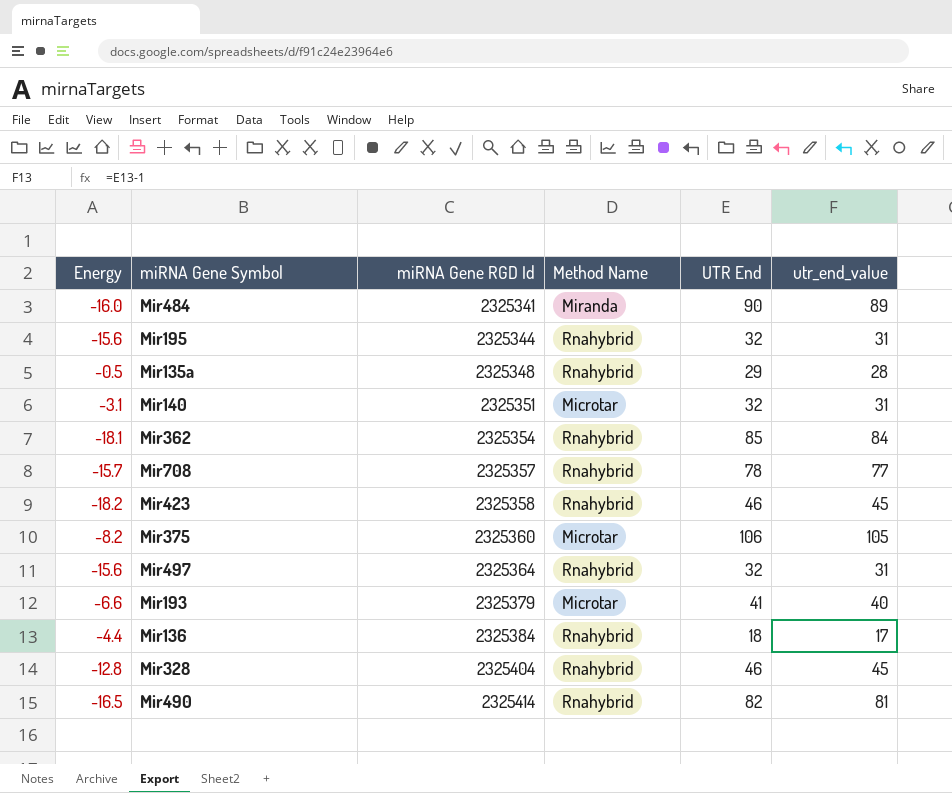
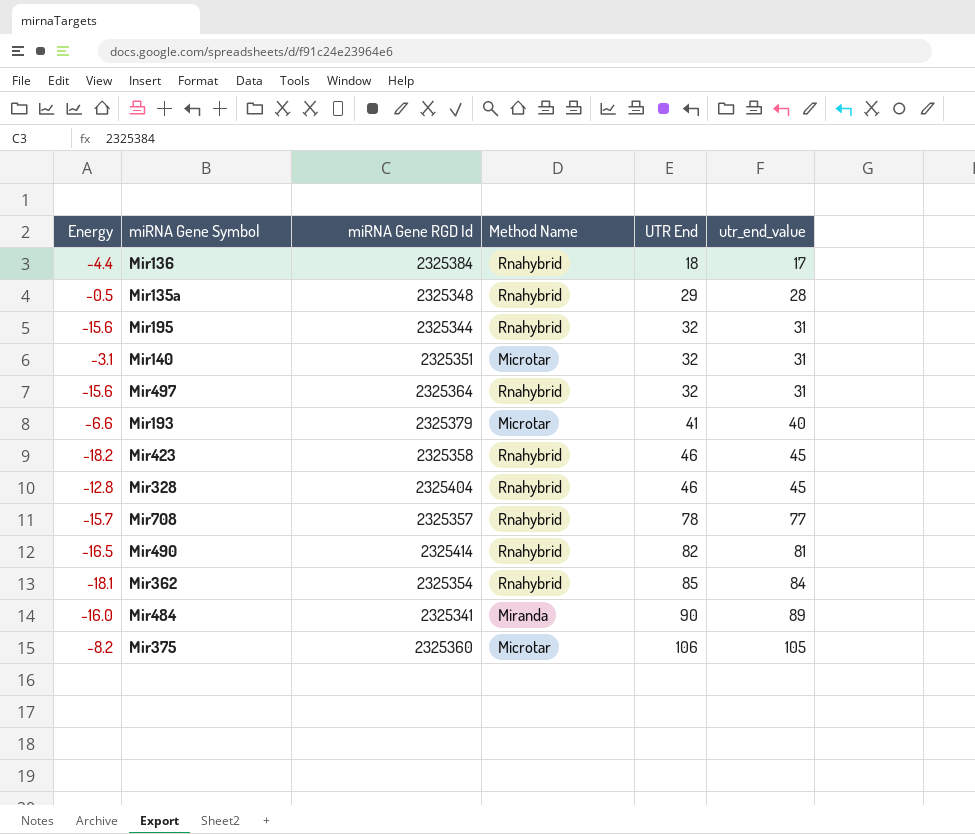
row order: miRNA Gene RGD Id ascending -> UTR End ascending

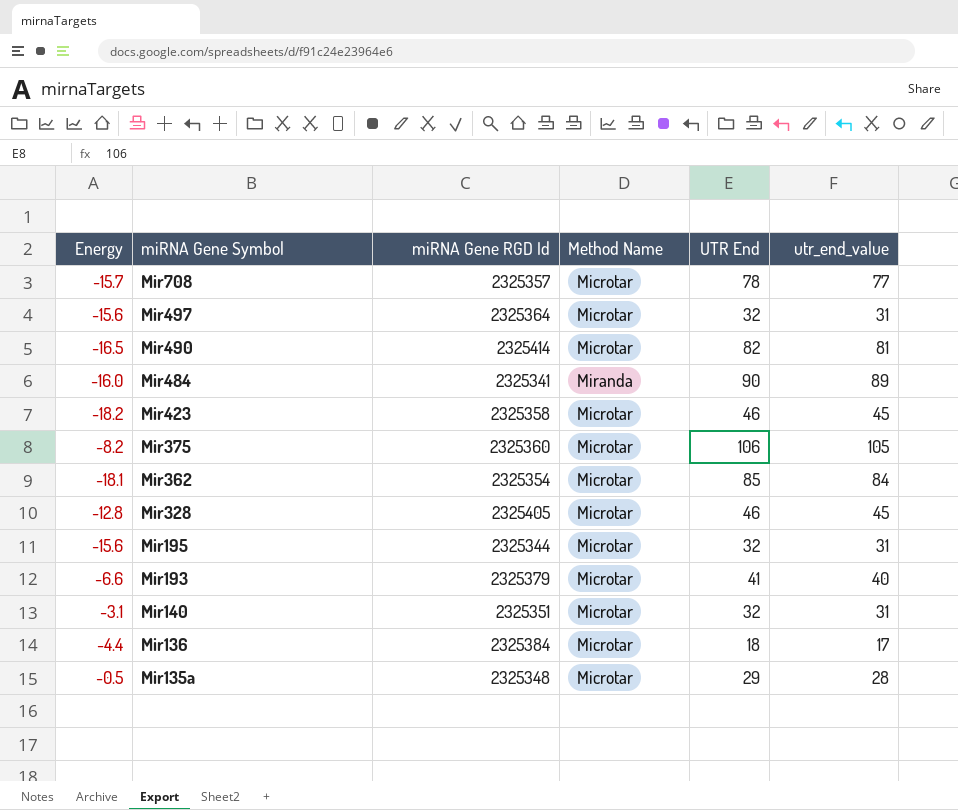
row order: UTR End ascending -> miRNA Gene Symbol descending
Mir708 | Method Name: Rnahybrid -> Microtar
Mir497 | Method Name: Rnahybrid -> Microtar
Mir490 | Method Name: Rnahybrid -> Microtar
Mir423 | Method Name: Rnahybrid -> Microtar
Mir362 | Method Name: Rnahybrid -> Microtar
Mir328 | miRNA Gene RGD Id: 2325404 -> 2325405
Mir328 | Method Name: Rnahybrid -> Microtar
Mir195 | Method Name: Rnahybrid -> Microtar
Mir136 | Method Name: Rnahybrid -> Microtar
Mir135a | Method Name: Rnahybrid -> Microtar

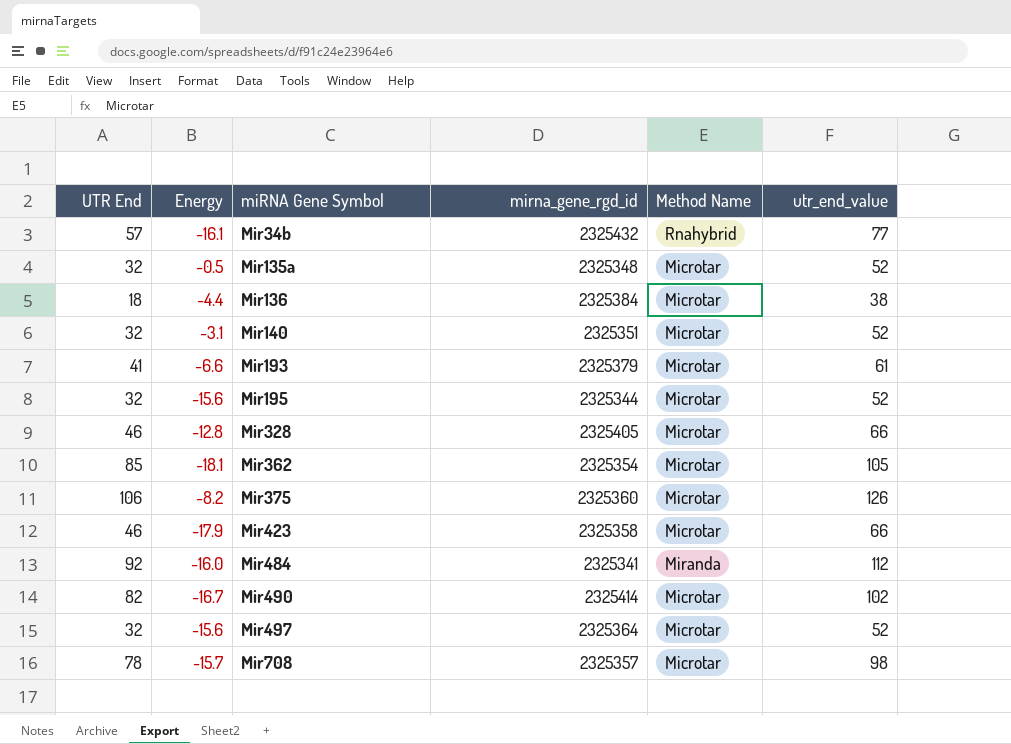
row order: miRNA Gene Symbol descending -> miRNA Gene Symbol ascending
column UTR End | position: 5 -> 1
column name: miRNA Gene RGD Id -> mirna_gene_rgd_id
column utr_end_value | formula: [UTR End] - 1 -> [UTR End] + 20
row Mir34b: none -> 57 | -16.1 | 2325432 | Rnahybrid | 77
Mir135a | UTR End: 29 -> 32
Mir423 | Energy: -18.2 -> -17.9
Mir484 | UTR End: 90 -> 92
Mir490 | Energy: -16.5 -> -16.7

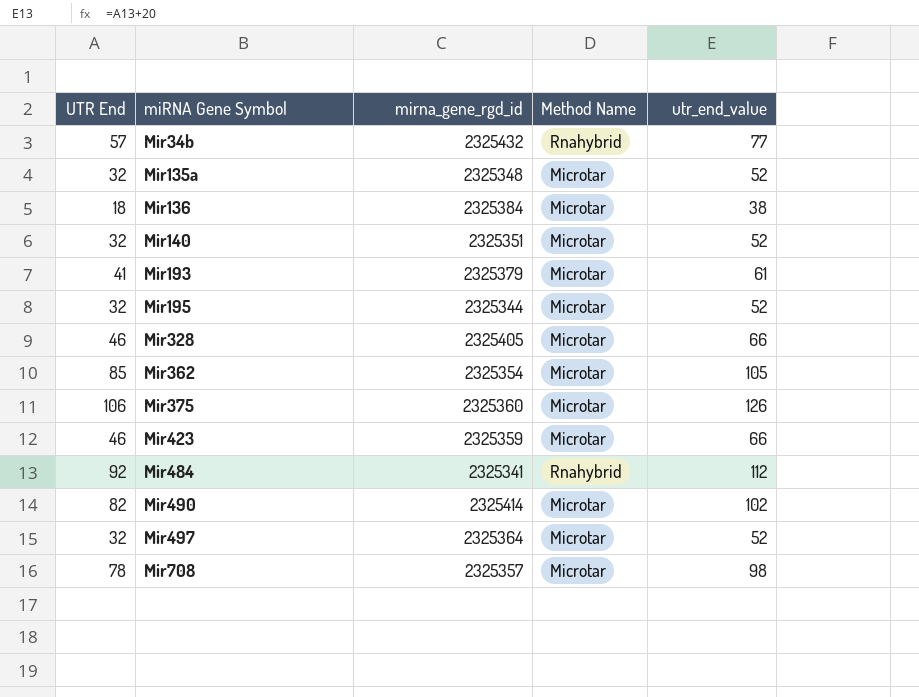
column Energy | position: 2 -> none
Mir423 | mirna_gene_rgd_id: 2325358 -> 2325359
Mir484 | Method Name: Miranda -> Rnahybrid

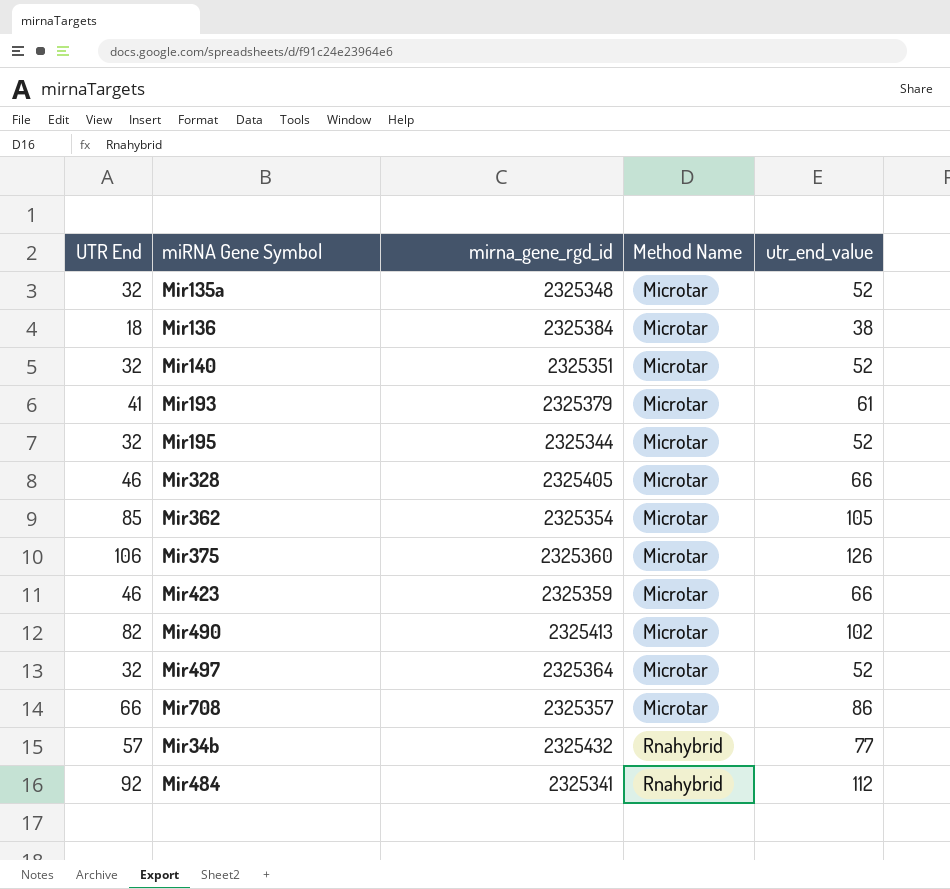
row order: miRNA Gene Symbol ascending -> Method Name ascending
Mir490 | mirna_gene_rgd_id: 2325414 -> 2325413
Mir708 | UTR End: 78 -> 66
Mir708 | utr_end_value: 98 -> 86

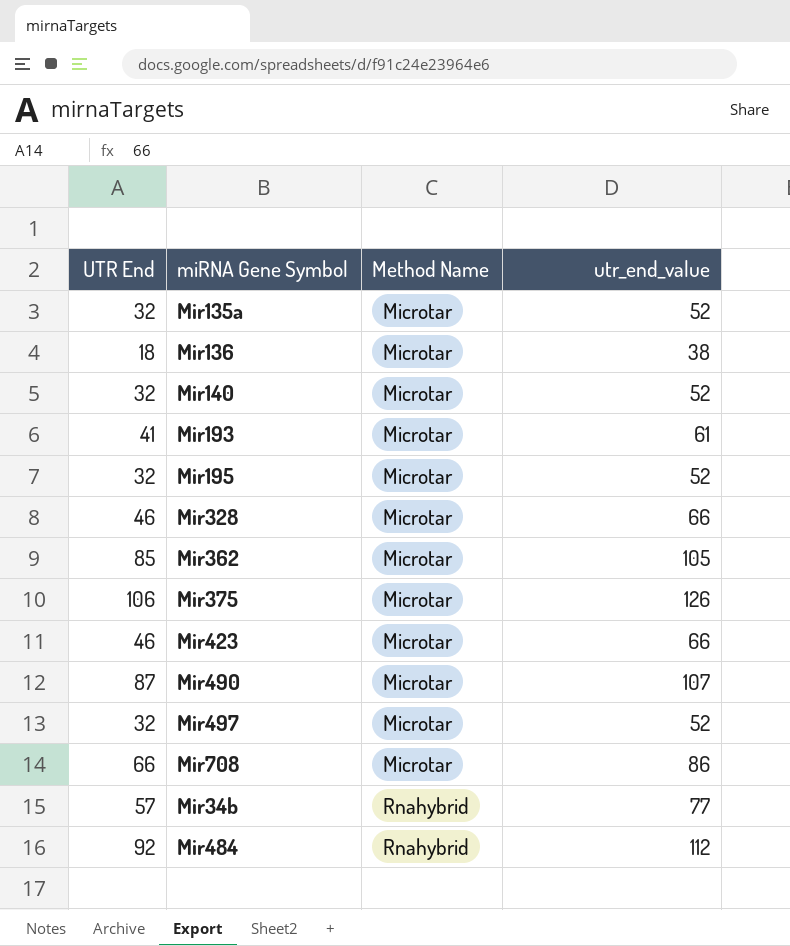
column mirna_gene_rgd_id | position: 3 -> none
Mir490 | UTR End: 82 -> 87
Mir490 | utr_end_value: 102 -> 107

